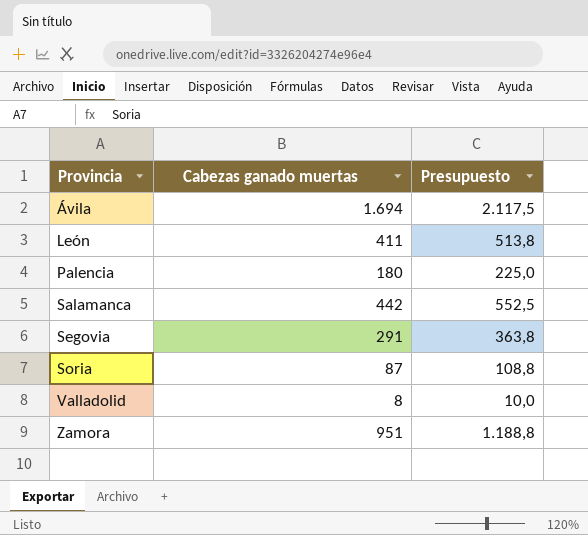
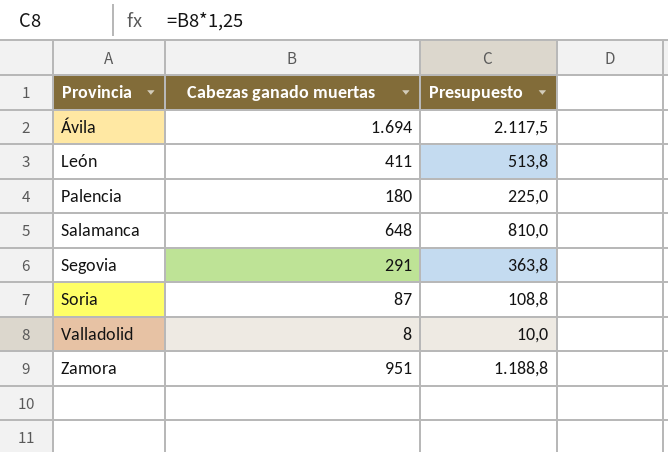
Salamanca | Cabezas ganado muertas: 442 -> 648
Salamanca | Presupuesto: 552,5 -> 810,0

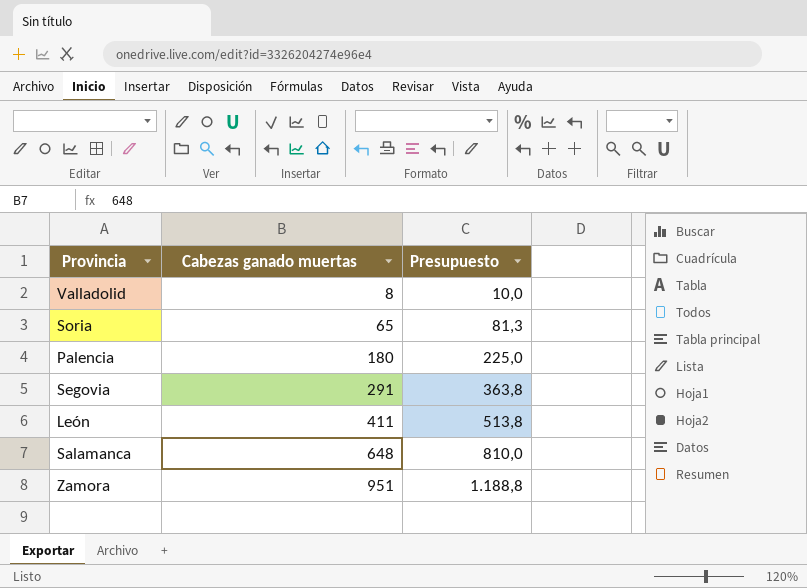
row order: Provincia ascending -> Cabezas ganado muertas ascending
row Ávila: 1.694 | 2.117,5 -> none
Soria | Cabezas ganado muertas: 87 -> 65
Soria | Presupuesto: 108,8 -> 81,3

